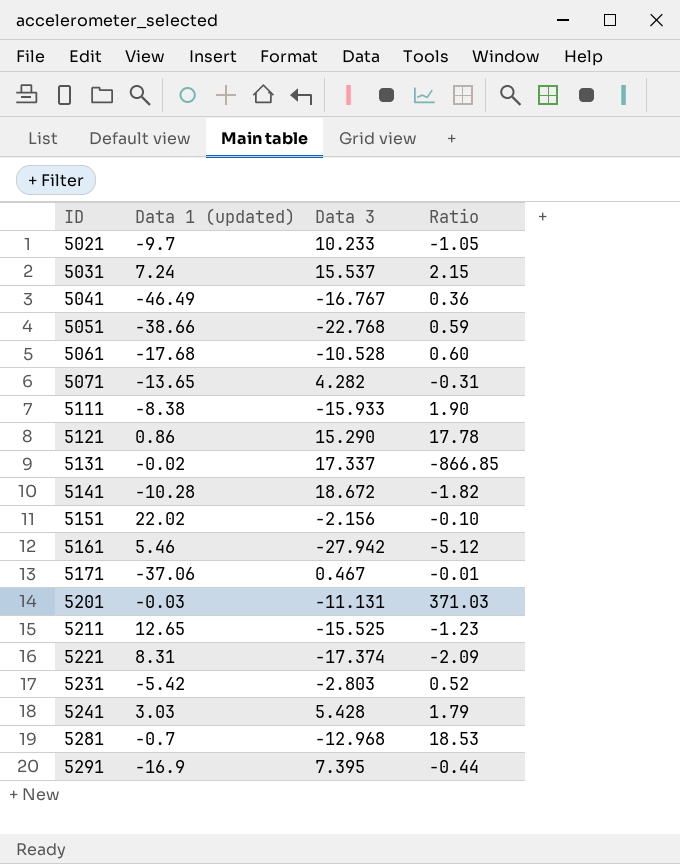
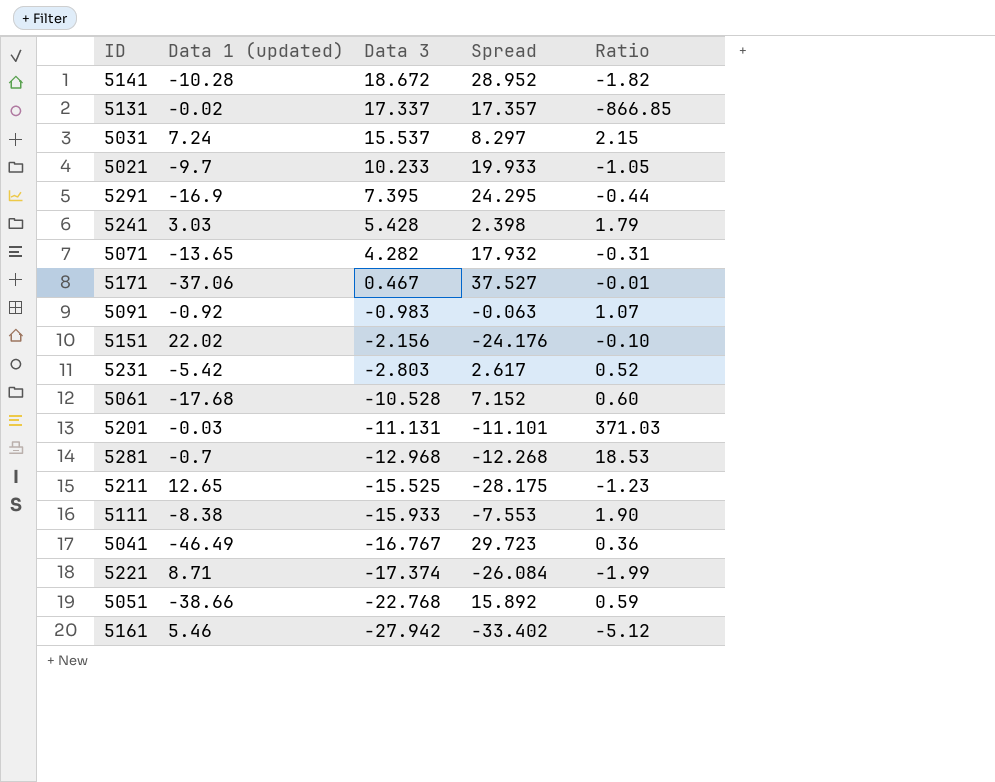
row order: ID ascending -> Data 3 descending
column Spread | formula: none -> [Data 3] - [Data 1 (updated)]
row 5121: 0.86 | 15.290 | 17.78 -> none
row 5091: none -> -0.92 | -0.983 | -0.063 | 1.07
5221 | Data 1 (updated): 8.31 -> 8.71
5221 | Ratio: -2.09 -> -1.99

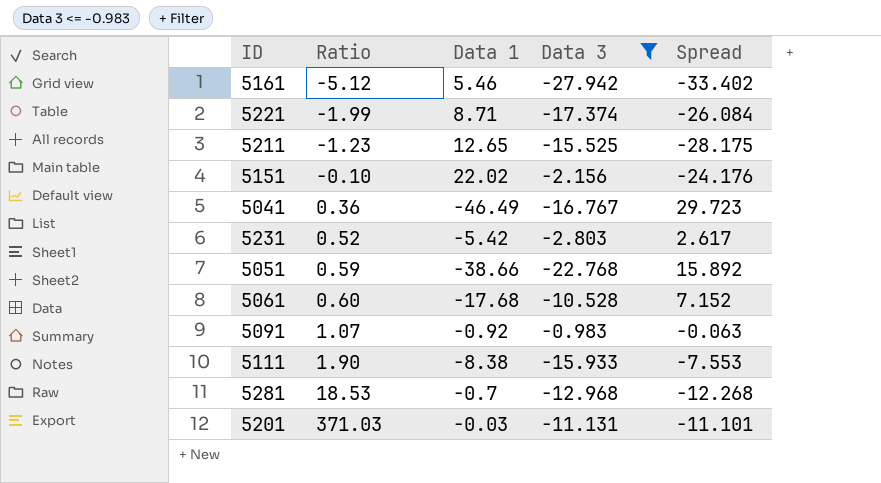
filter: none -> Data 3 <= -0.983
row order: Data 3 descending -> Ratio ascending
column Ratio | position: 5 -> 2
column name: Data 1 (updated) -> Data 1

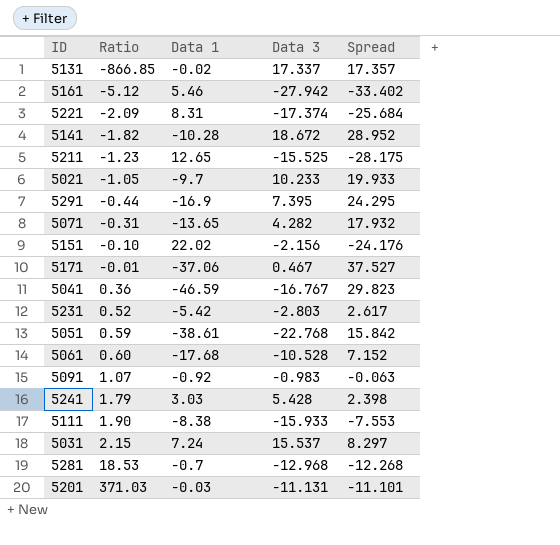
filter: Data 3 <= -0.983 -> none
5221 | Ratio: -1.99 -> -2.09
5221 | Data 1: 8.71 -> 8.31
5221 | Spread: -26.084 -> -25.684
5041 | Data 1: -46.49 -> -46.59
5041 | Spread: 29.723 -> 29.823
5051 | Data 1: -38.66 -> -38.61
5051 | Spread: 15.892 -> 15.842

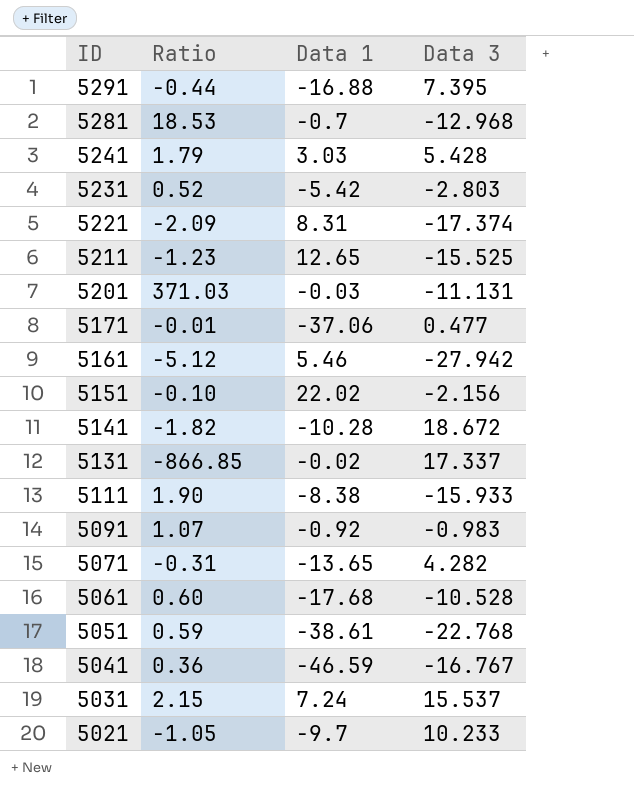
row order: Ratio ascending -> ID descending
column Spread | formula: [Data 3] - [Data 1] -> none
5291 | Data 1: -16.9 -> -16.88
5171 | Data 3: 0.467 -> 0.477

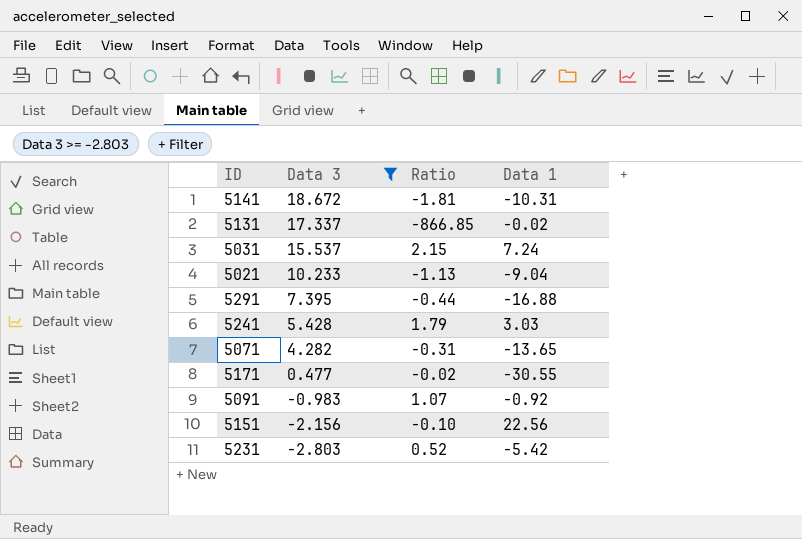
filter: none -> Data 3 >= -2.803
row order: ID descending -> Data 3 descending
column Data 3 | position: 4 -> 2
5141 | Ratio: -1.82 -> -1.81
5141 | Data 1: -10.28 -> -10.31
5021 | Ratio: -1.05 -> -1.13
5021 | Data 1: -9.7 -> -9.04
5171 | Ratio: -0.01 -> -0.02
5171 | Data 1: -37.06 -> -30.55
5151 | Data 1: 22.02 -> 22.56

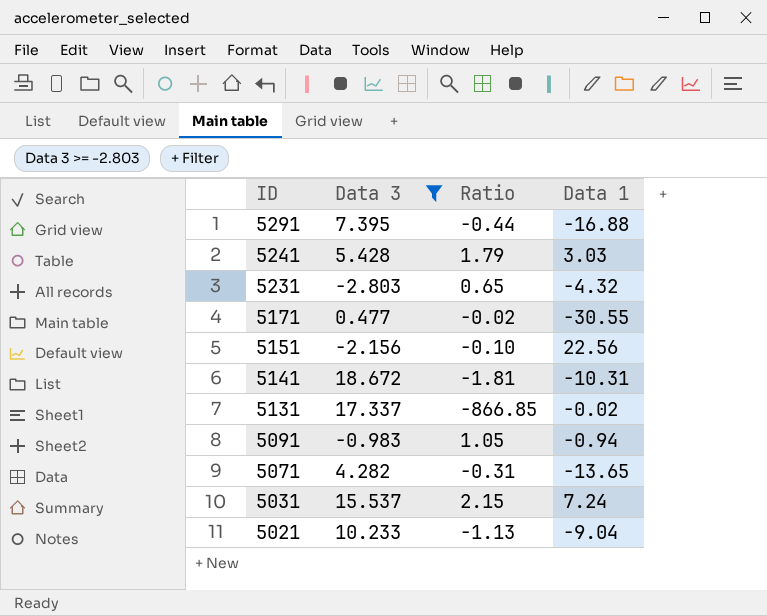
row order: Data 3 descending -> ID descending
5231 | Ratio: 0.52 -> 0.65
5231 | Data 1: -5.42 -> -4.32
5091 | Ratio: 1.07 -> 1.05
5091 | Data 1: -0.92 -> -0.94

